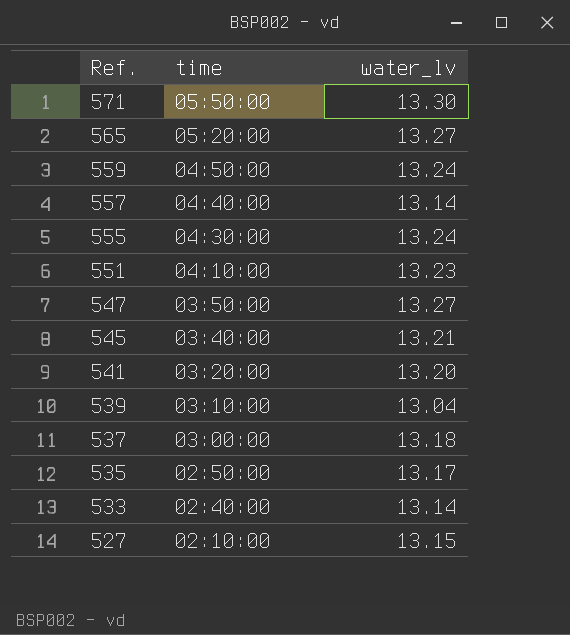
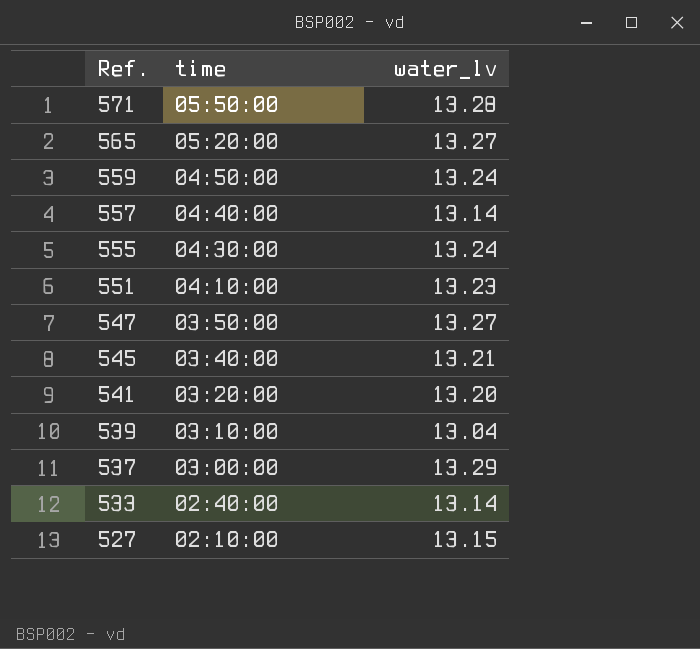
row 535: 02:50:00 | 13.17 -> none
571 | water_lv: 13.30 -> 13.28
537 | water_lv: 13.18 -> 13.29

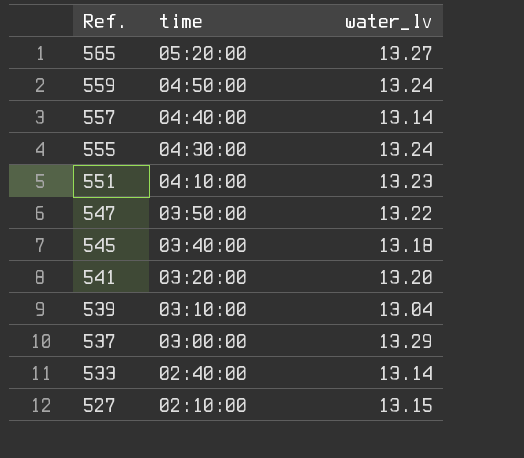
row 571: 05:50:00 | 13.28 -> none
547 | water_lv: 13.27 -> 13.22
545 | water_lv: 13.21 -> 13.18

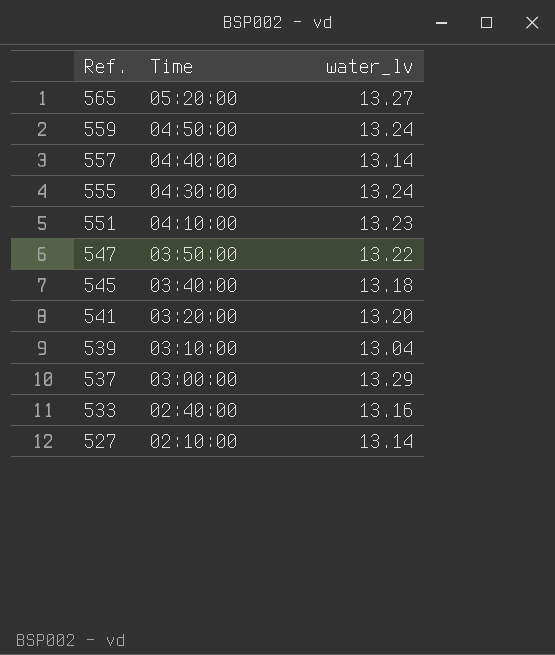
column name: time -> Time
533 | water_lv: 13.14 -> 13.16
527 | water_lv: 13.15 -> 13.14

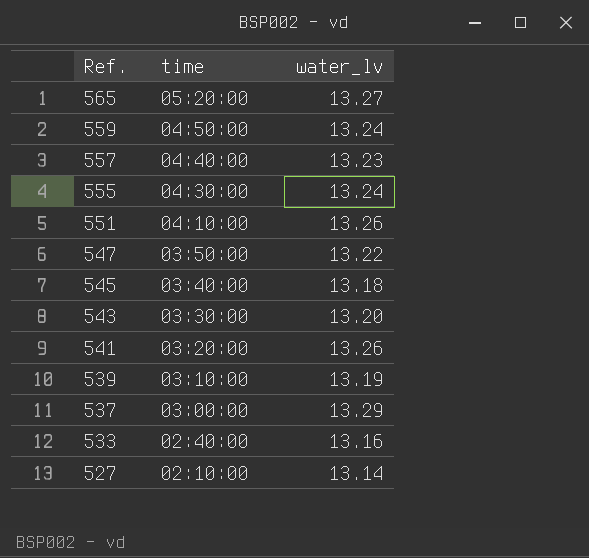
column name: Time -> time
557 | water_lv: 13.14 -> 13.23
551 | water_lv: 13.23 -> 13.26
row 543: none -> 03:30:00 | 13.20
541 | water_lv: 13.20 -> 13.26
539 | water_lv: 13.04 -> 13.19

